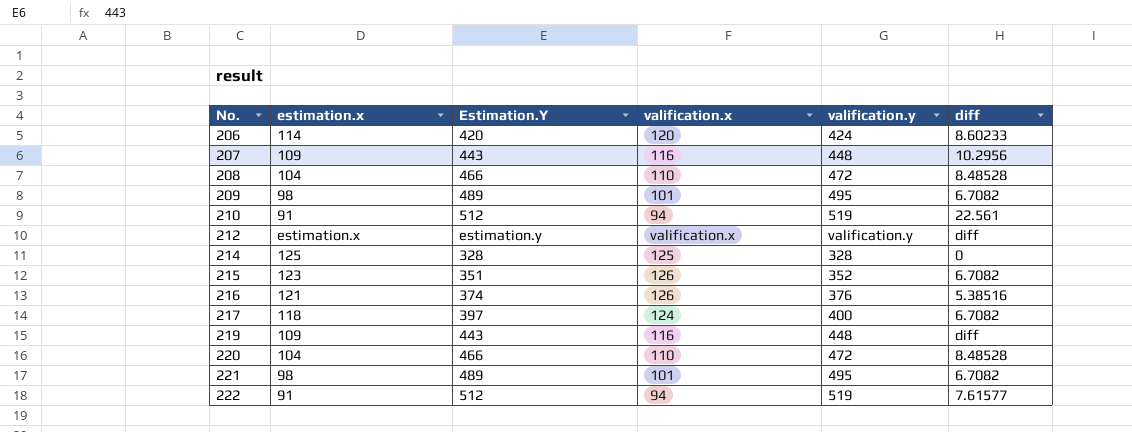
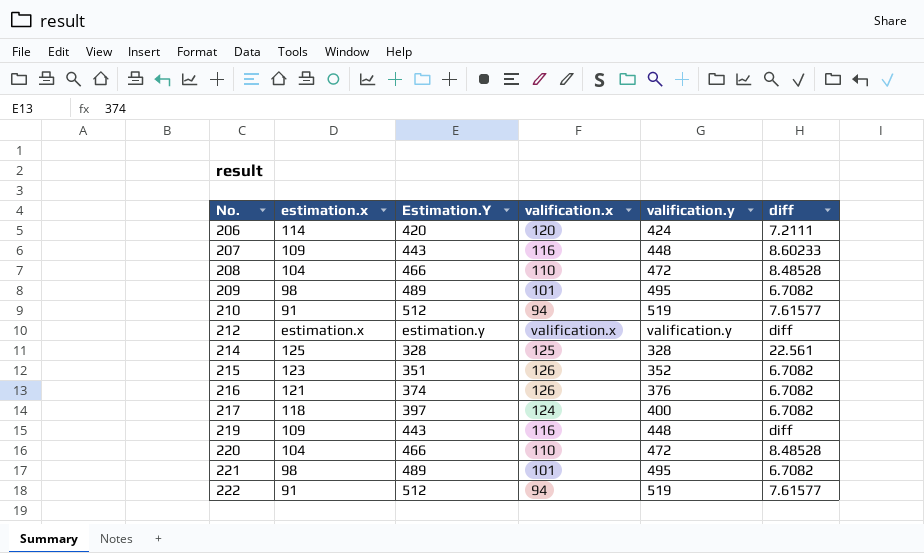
206 | diff: 8.60233 -> 7.2111
207 | diff: 10.2956 -> 8.60233
210 | diff: 22.561 -> 7.61577
214 | diff: 0 -> 22.561
216 | diff: 5.38516 -> 6.7082

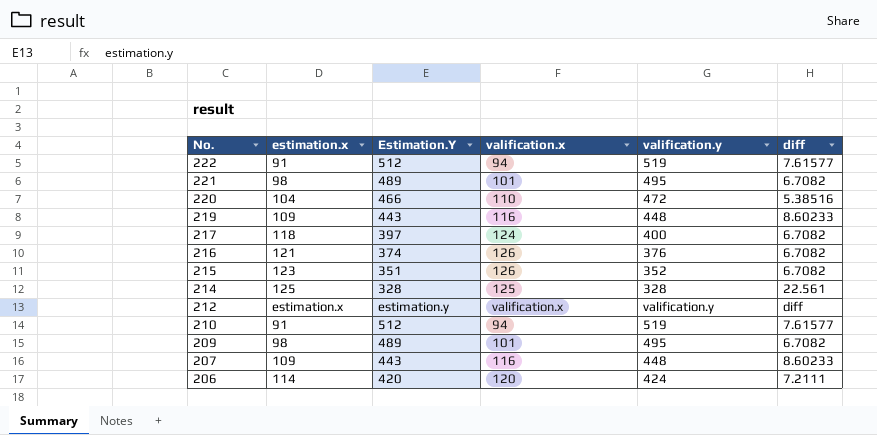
row order: No. ascending -> No. descending
row 208: 104 | 466 | 110 | 472 | 8.48528 -> none
220 | diff: 8.48528 -> 5.38516
219 | diff: diff -> 8.60233

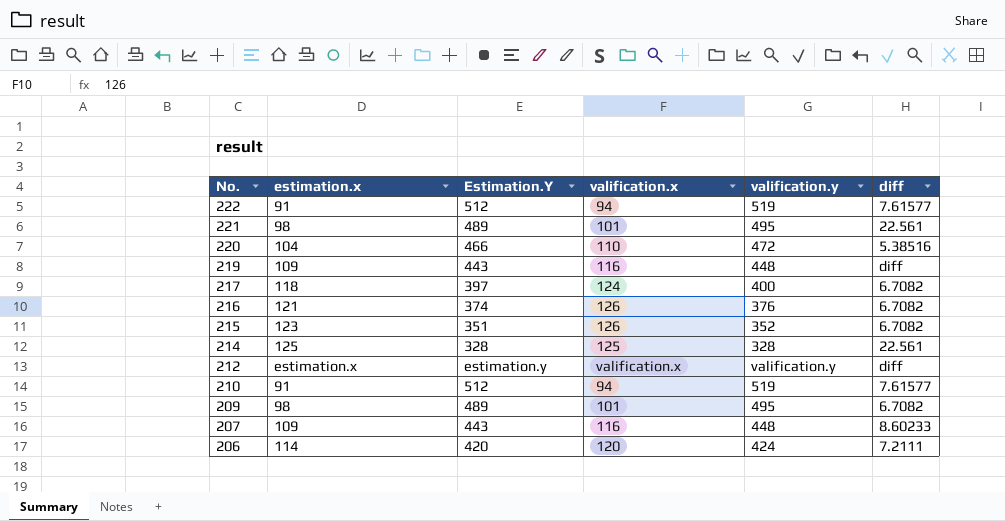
221 | diff: 6.7082 -> 22.561
219 | diff: 8.60233 -> diff

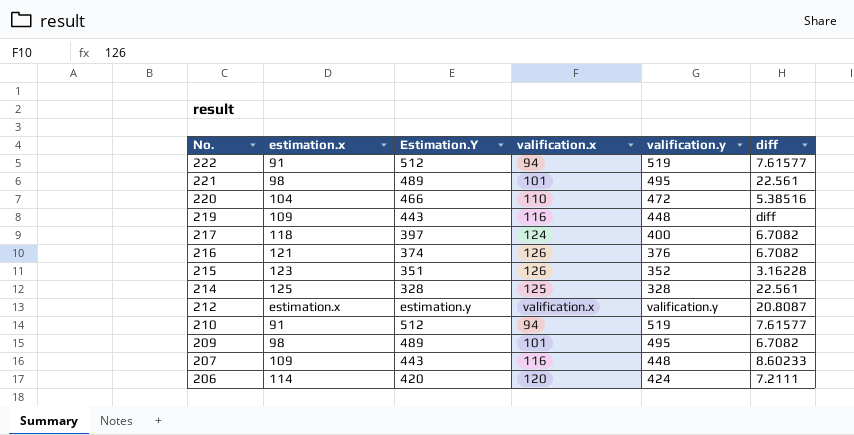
215 | diff: 6.7082 -> 3.16228
212 | diff: diff -> 20.8087

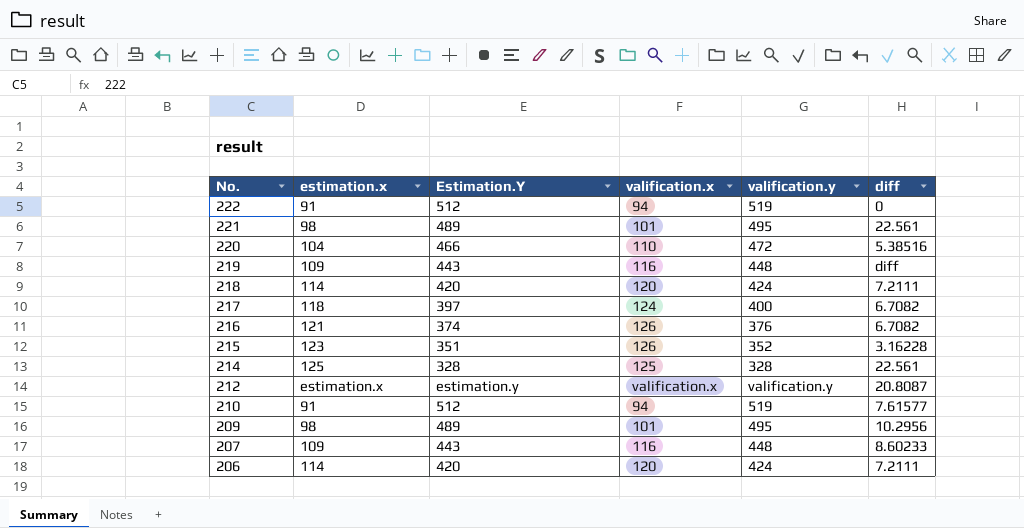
222 | diff: 7.61577 -> 0
row 218: none -> 114 | 420 | 120 | 424 | 7.2111
209 | diff: 6.7082 -> 10.2956

